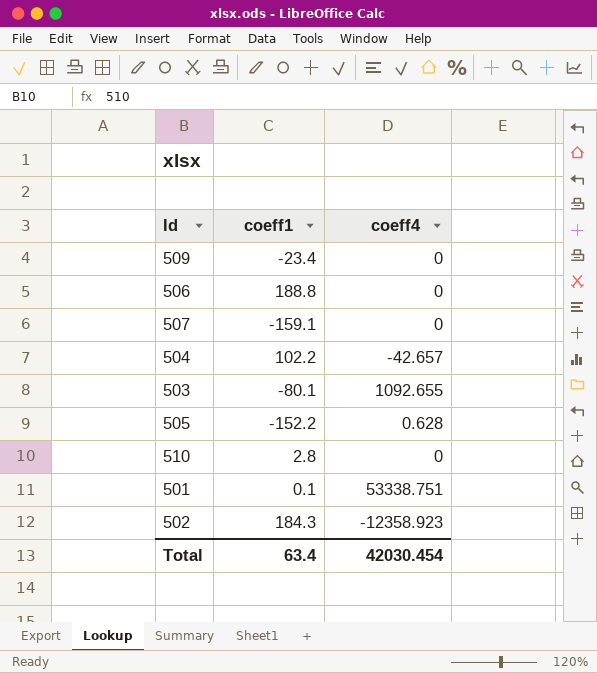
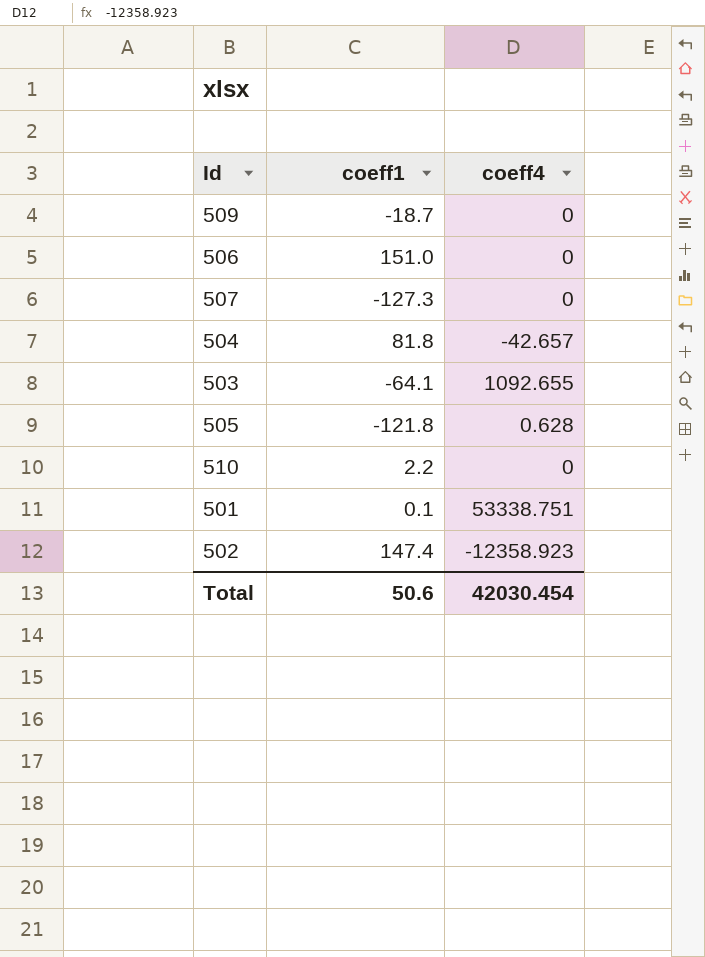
509 | coeff1: -23.4 -> -18.7
506 | coeff1: 188.8 -> 151.0
507 | coeff1: -159.1 -> -127.3
504 | coeff1: 102.2 -> 81.8
503 | coeff1: -80.1 -> -64.1
505 | coeff1: -152.2 -> -121.8
510 | coeff1: 2.8 -> 2.2
502 | coeff1: 184.3 -> 147.4
Total | coeff1: 63.4 -> 50.6

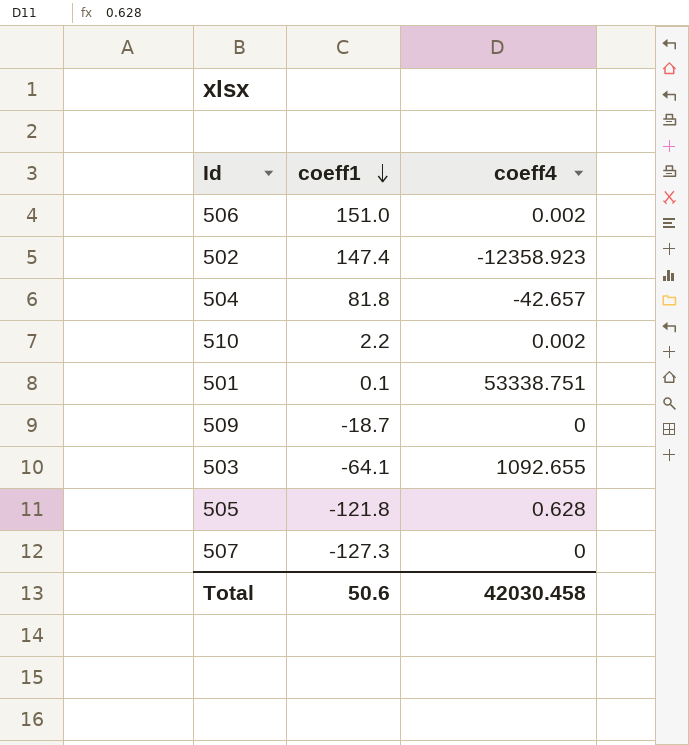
row order: none -> coeff1 descending
506 | coeff4: 0 -> 0.002
510 | coeff4: 0 -> 0.002
Total | coeff4: 42030.454 -> 42030.458

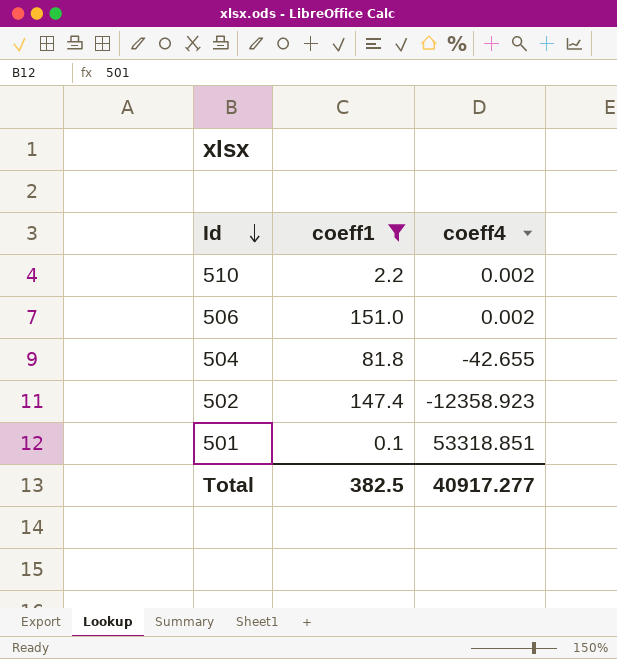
filter: none -> coeff1 >= 0.1
row order: coeff1 descending -> Id descending
504 | coeff4: -42.657 -> -42.655
501 | coeff4: 53338.751 -> 53318.851
Total | coeff1: 50.6 -> 382.5
Total | coeff4: 42030.458 -> 40917.277

